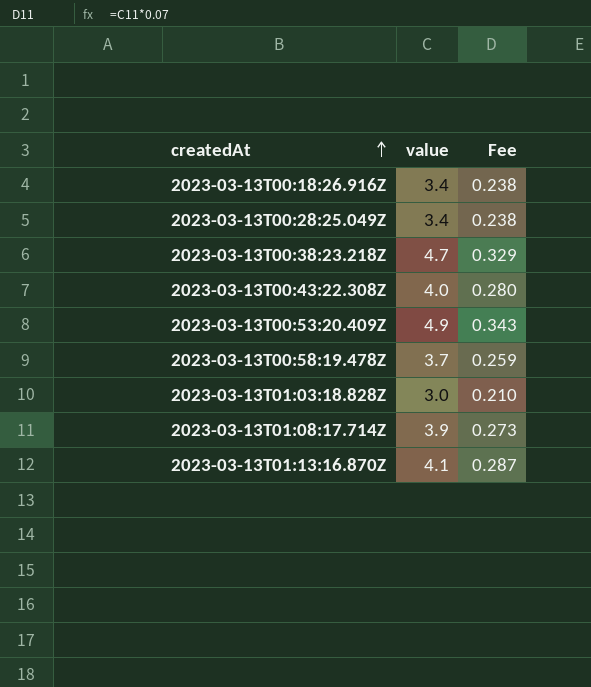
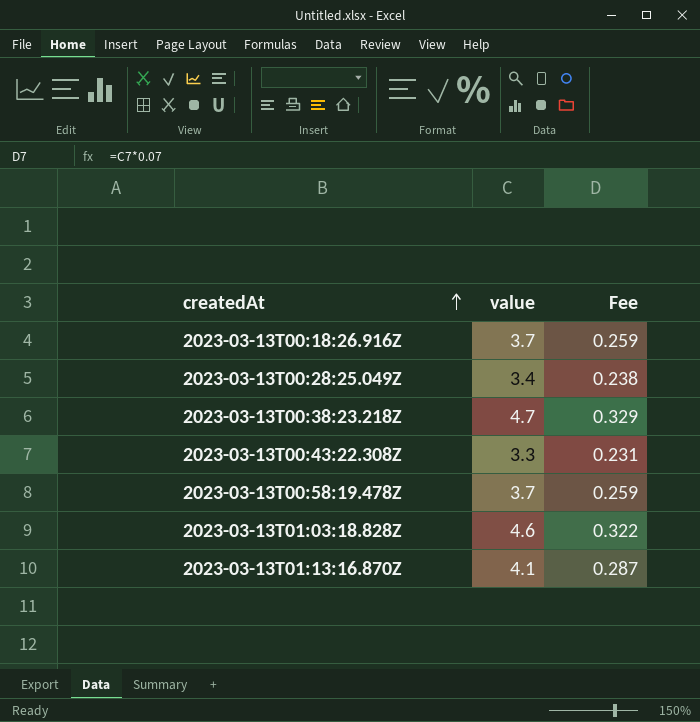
row 2023-03-13T00:53:20.409Z: 4.9 | 0.343 -> none
row 2023-03-13T01:08:17.714Z: 3.9 | 0.273 -> none
2023-03-13T00:18:26.916Z | value: 3.4 -> 3.7
2023-03-13T00:18:26.916Z | Fee: 0.238 -> 0.259
2023-03-13T00:43:22.308Z | value: 4.0 -> 3.3
2023-03-13T00:43:22.308Z | Fee: 0.280 -> 0.231
2023-03-13T01:03:18.828Z | value: 3.0 -> 4.6
2023-03-13T01:03:18.828Z | Fee: 0.210 -> 0.322

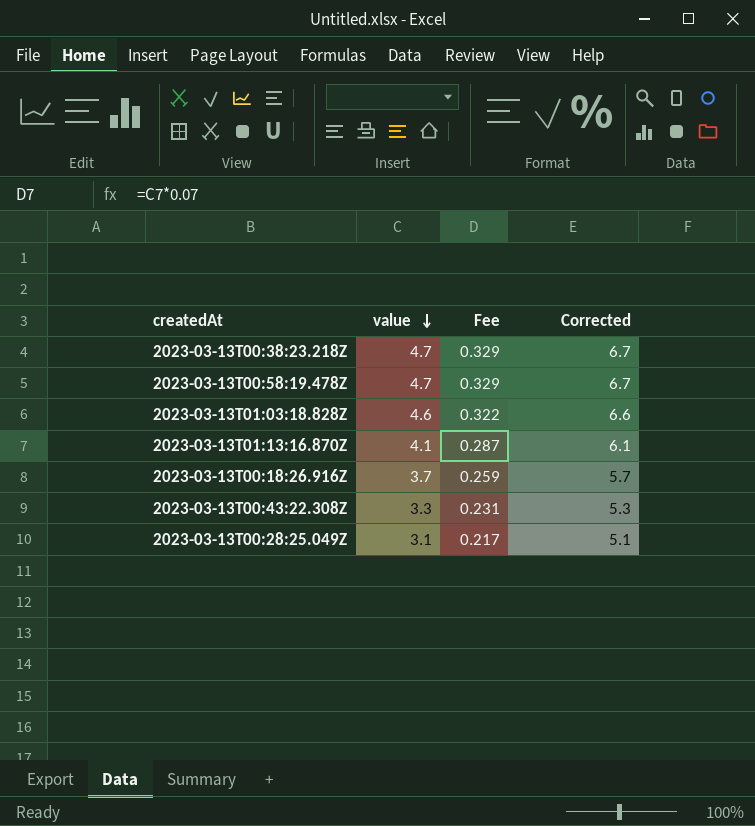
row order: createdAt ascending -> value descending
column Corrected | formula: none -> [value] + 2
2023-03-13T00:58:19.478Z | value: 3.7 -> 4.7
2023-03-13T00:58:19.478Z | Fee: 0.259 -> 0.329
2023-03-13T00:28:25.049Z | value: 3.4 -> 3.1
2023-03-13T00:28:25.049Z | Fee: 0.238 -> 0.217

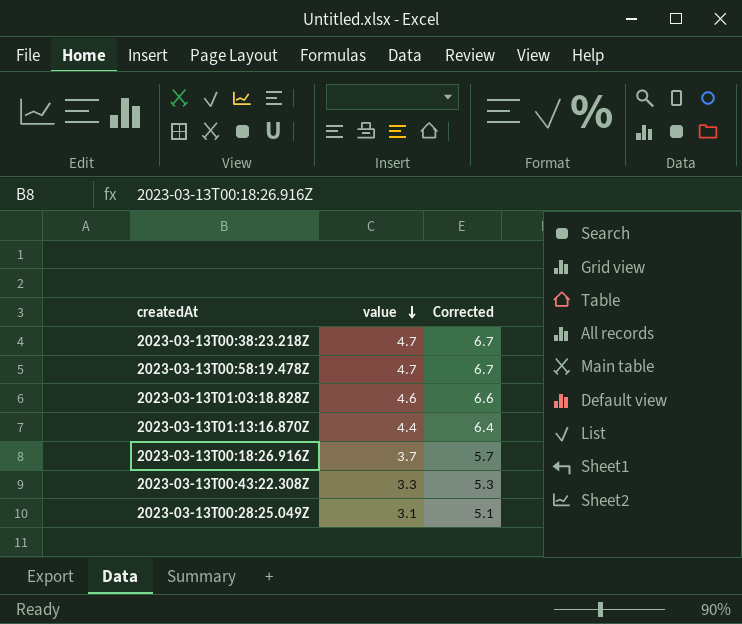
column Fee | formula: [value] * 0.07 -> none
2023-03-13T01:13:16.870Z | value: 4.1 -> 4.4
2023-03-13T01:13:16.870Z | Corrected: 6.1 -> 6.4

